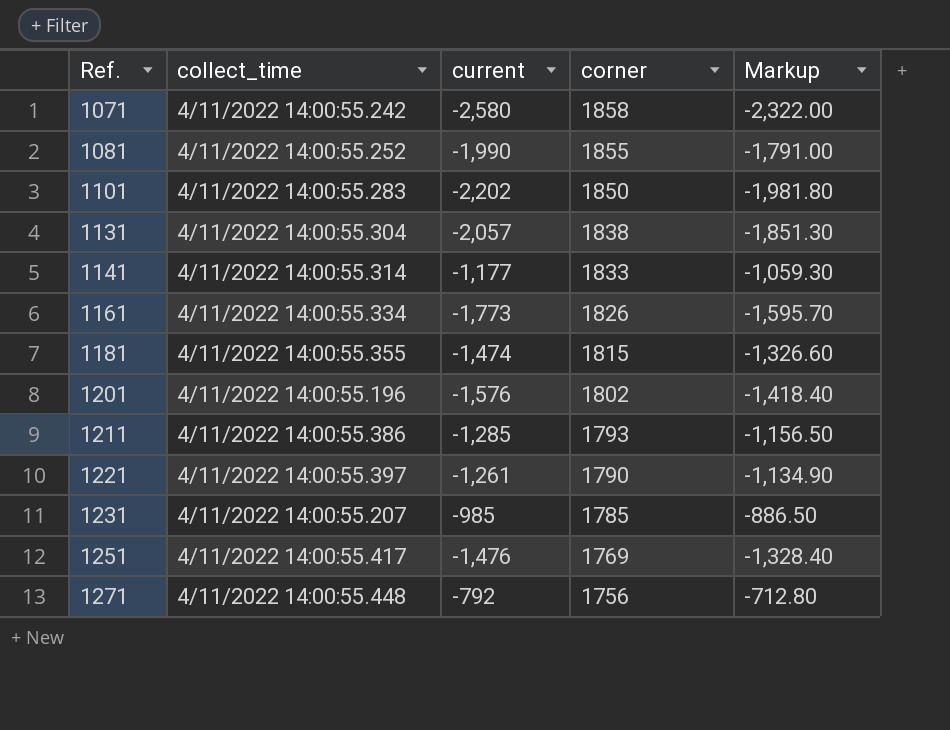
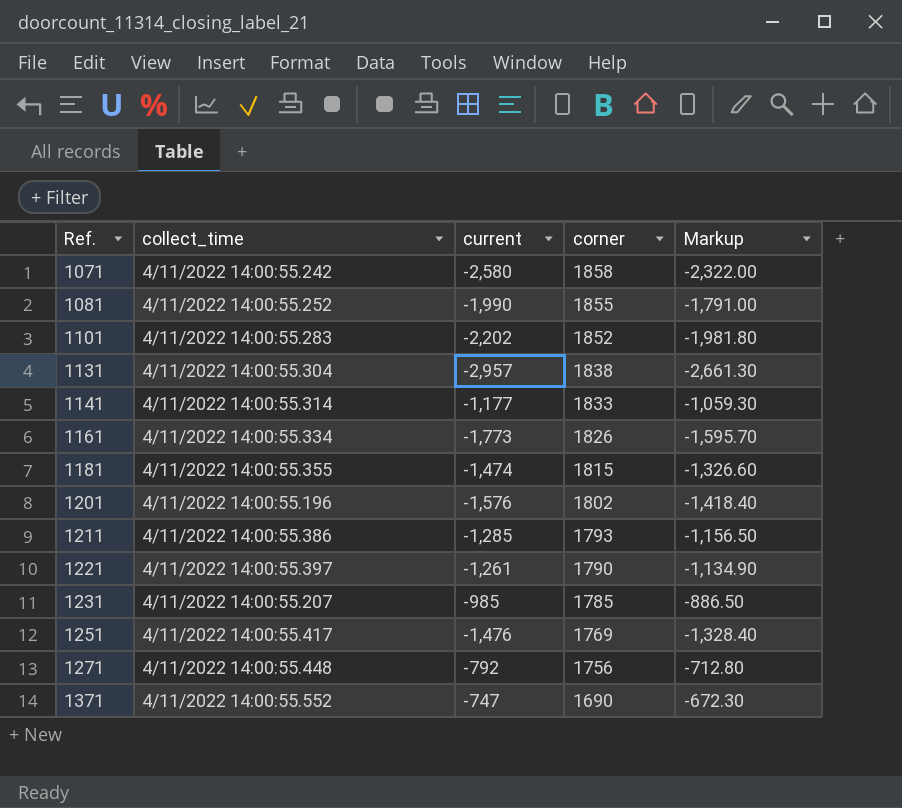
1101 | corner: 1850 -> 1852
1131 | current: -2,057 -> -2,957
1131 | Markup: -1,851.30 -> -2,661.30
row 1371: none -> 4/11/2022 14:00:55.552 | -747 | 1690 | -672.30

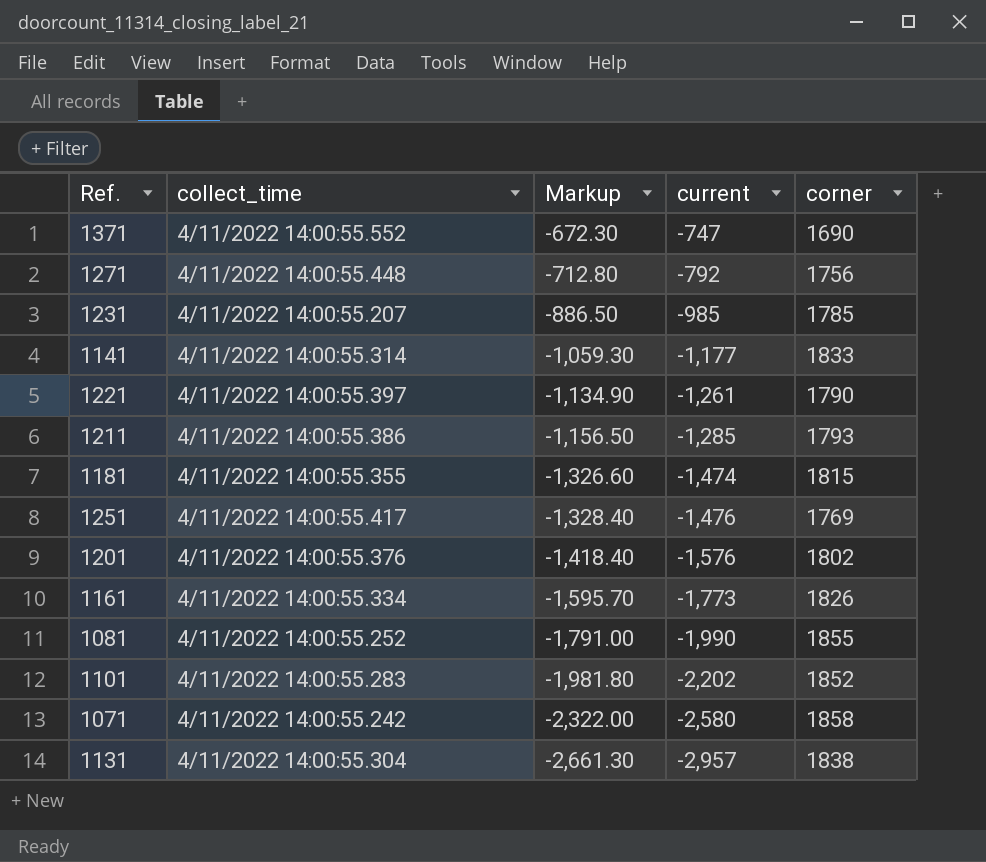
row order: Ref. ascending -> Markup descending
column Markup | position: 5 -> 3
1201 | collect_time: 4/11/2022 14:00:55.196 -> 4/11/2022 14:00:55.376

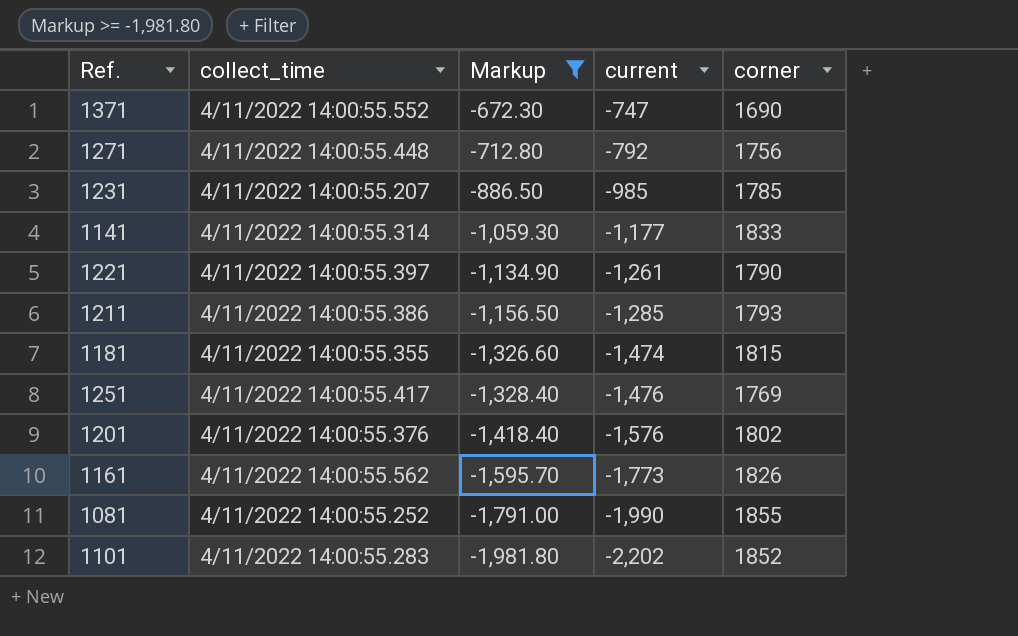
filter: none -> Markup >= -1,981.80
1161 | collect_time: 4/11/2022 14:00:55.334 -> 4/11/2022 14:00:55.562

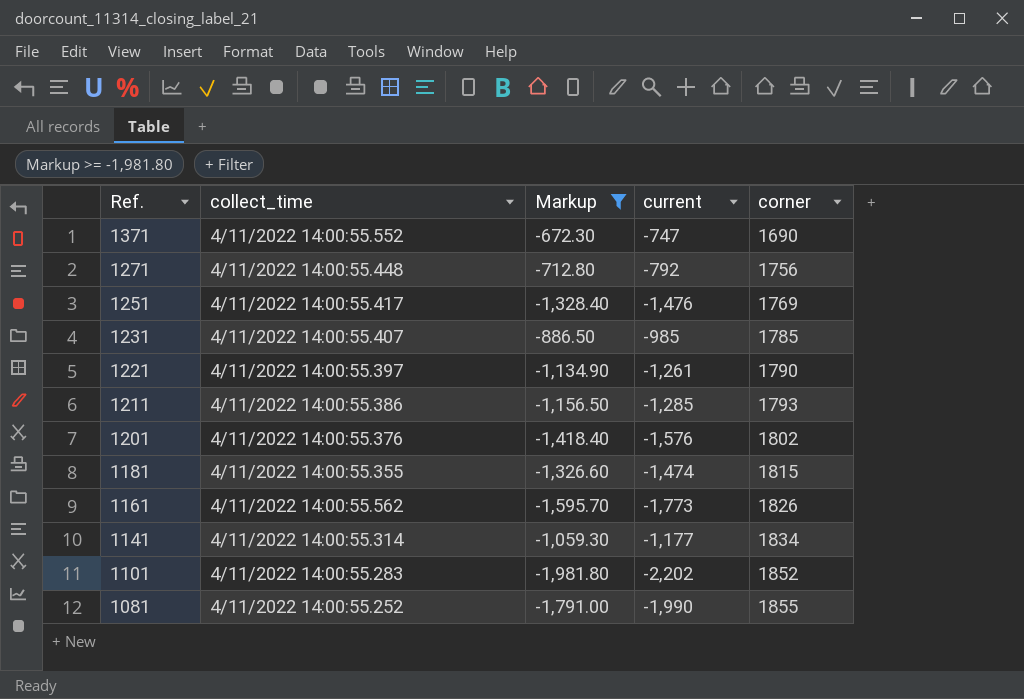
row order: Markup descending -> Ref. descending
1231 | collect_time: 4/11/2022 14:00:55.207 -> 4/11/2022 14:00:55.407
1141 | corner: 1833 -> 1834

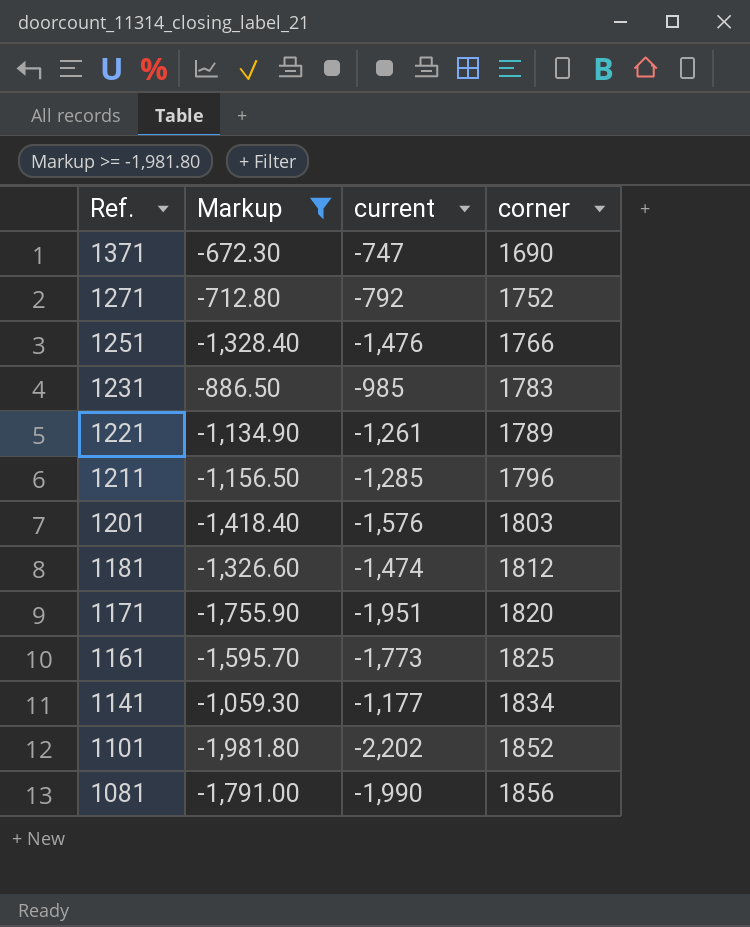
column collect_time | position: 2 -> none
1271 | corner: 1756 -> 1752
1251 | corner: 1769 -> 1766
1231 | corner: 1785 -> 1783
1221 | corner: 1790 -> 1789
1211 | corner: 1793 -> 1796
1201 | corner: 1802 -> 1803
1181 | corner: 1815 -> 1812
row 1171: none -> -1,755.90 | -1,951 | 1820
1161 | corner: 1826 -> 1825
1081 | corner: 1855 -> 1856

